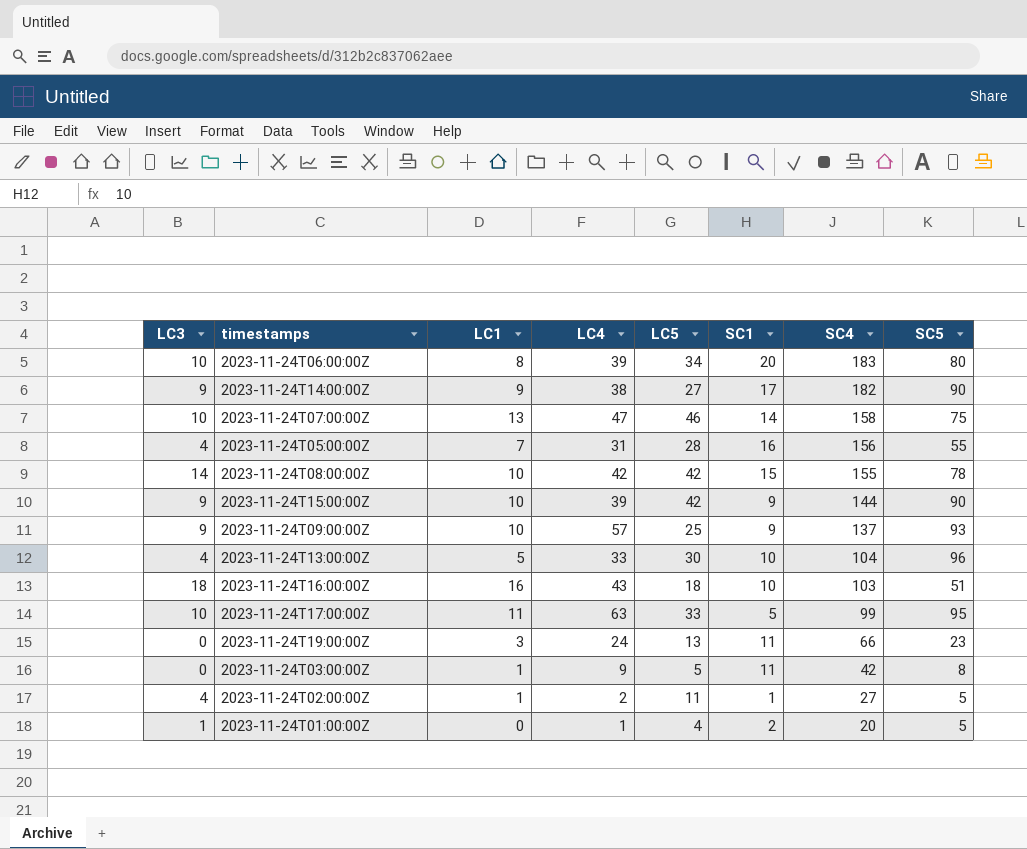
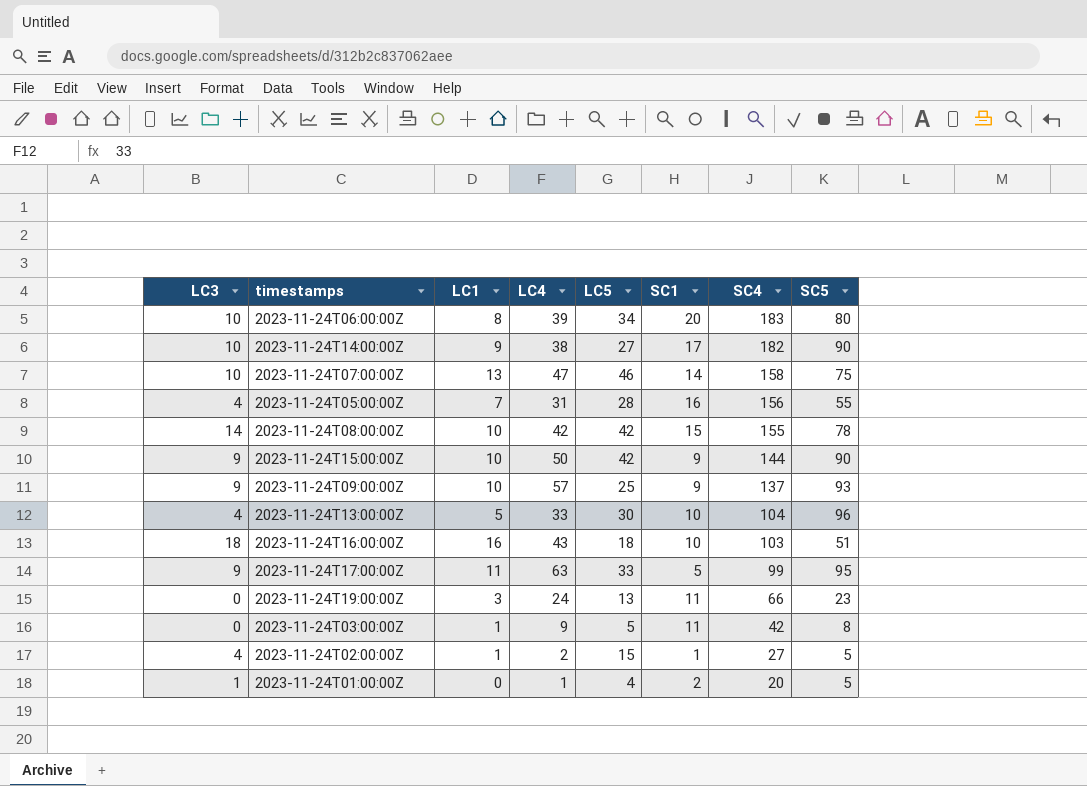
2023-11-24T14:00:00Z | LC3: 9 -> 10
2023-11-24T15:00:00Z | LC4: 39 -> 50
2023-11-24T17:00:00Z | LC3: 10 -> 9
2023-11-24T02:00:00Z | LC5: 11 -> 15

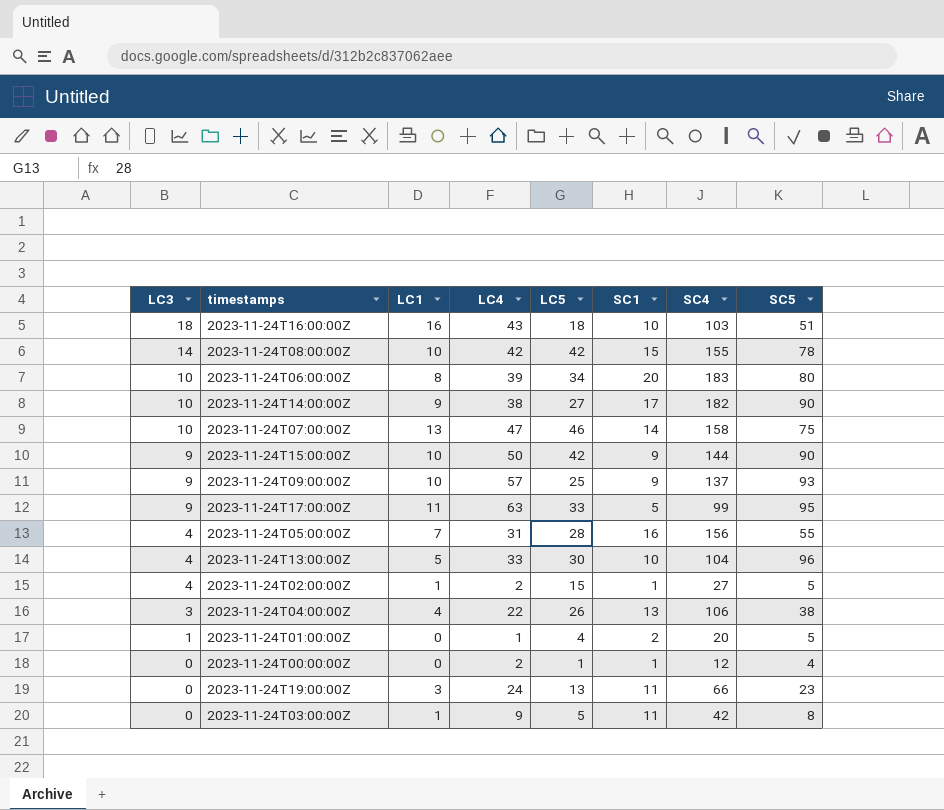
row order: SC4 descending -> LC3 descending
row 2023-11-24T04:00:00Z: none -> 3 | 4 | 22 | 26 | 13 | 106 | 38
row 2023-11-24T00:00:00Z: none -> 0 | 0 | 2 | 1 | 1 | 12 | 4

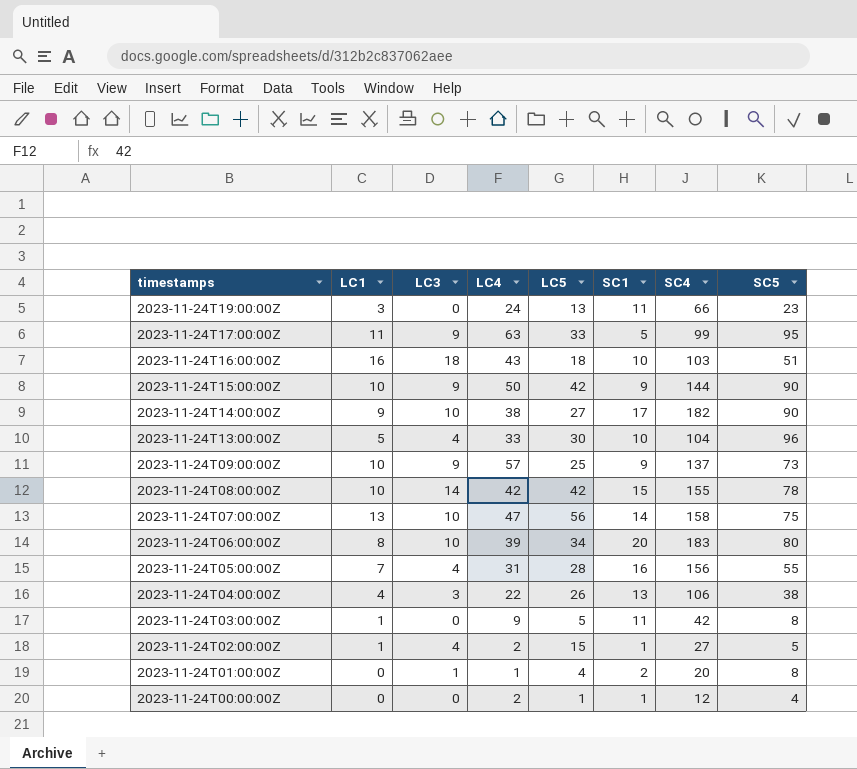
row order: LC3 descending -> timestamps descending
column LC3 | position: 1 -> 3
2023-11-24T09:00:00Z | SC5: 93 -> 73
2023-11-24T07:00:00Z | LC5: 46 -> 56
2023-11-24T01:00:00Z | SC5: 5 -> 8

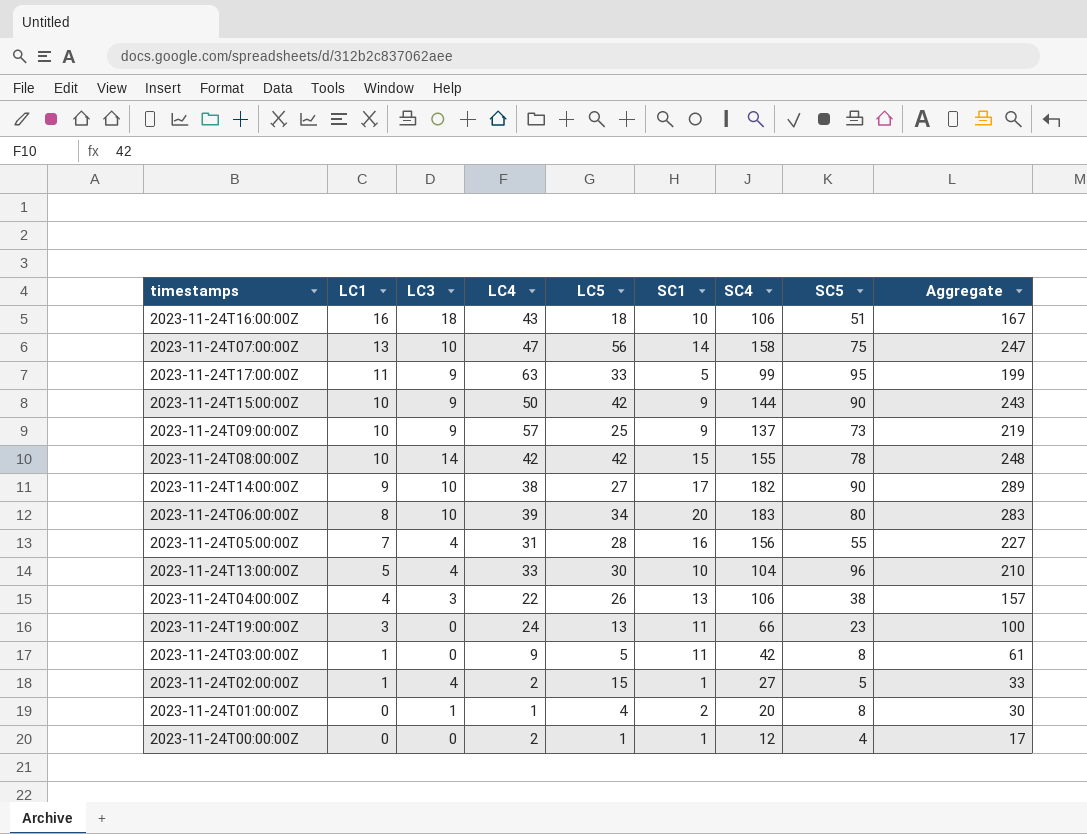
row order: timestamps descending -> LC1 descending
column Aggregate | formula: none -> [SC1] + [SC4] + [SC5]
2023-11-24T16:00:00Z | SC4: 103 -> 106

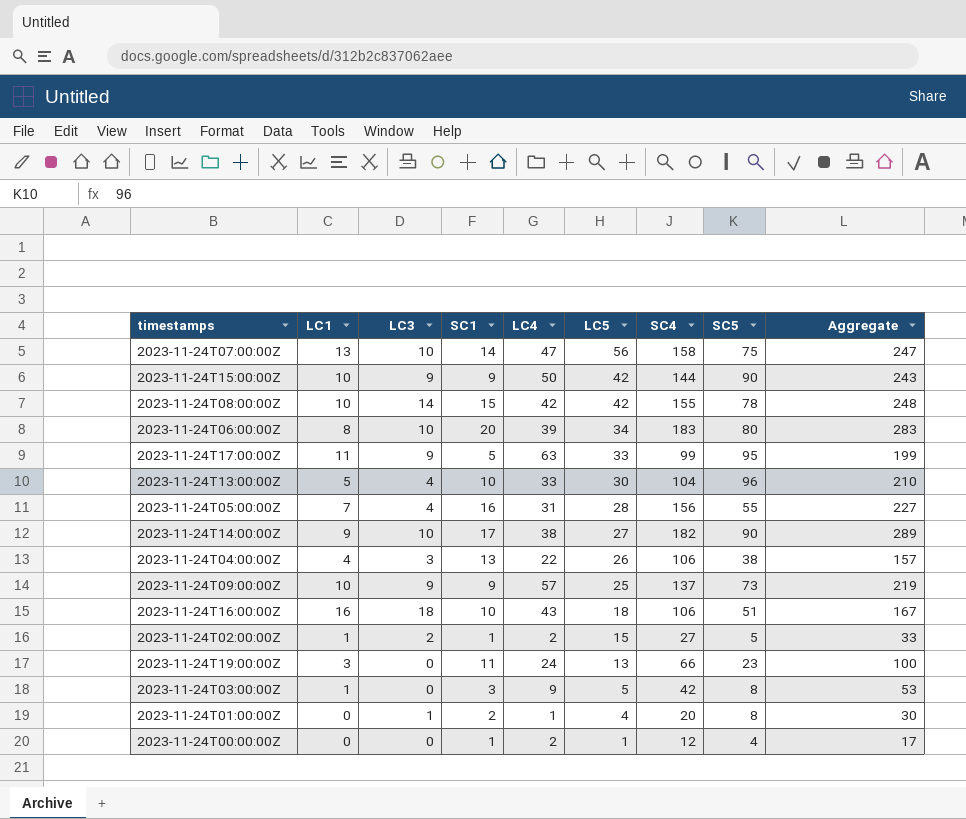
row order: LC1 descending -> LC5 descending
column SC1 | position: 6 -> 4
2023-11-24T02:00:00Z | LC3: 4 -> 2
2023-11-24T03:00:00Z | SC1: 11 -> 3
2023-11-24T03:00:00Z | Aggregate: 61 -> 53

